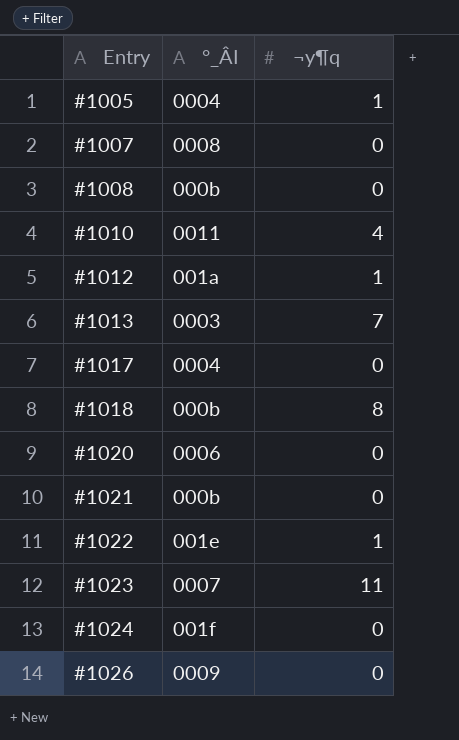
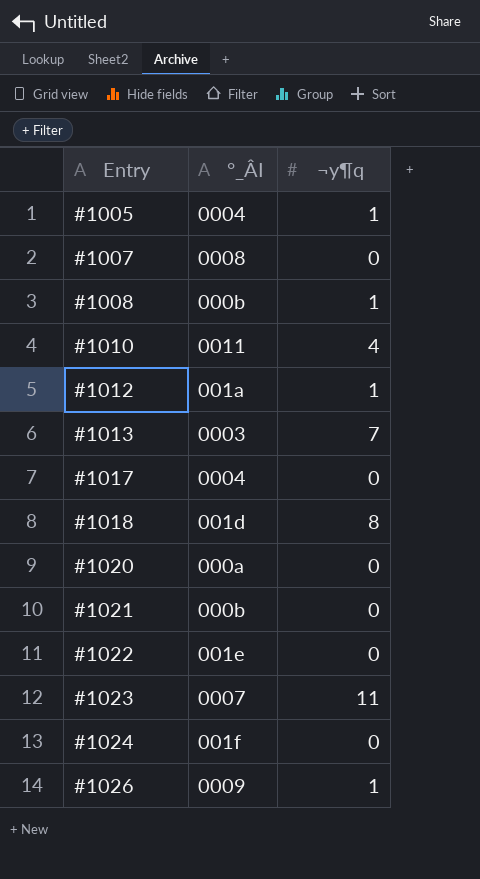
#1008 | ¬y¶q: 0 -> 1
#1018 | °_ÂI: 000b -> 001d
#1020 | °_ÂI: 0006 -> 000a
#1022 | ¬y¶q: 1 -> 0
#1026 | ¬y¶q: 0 -> 1

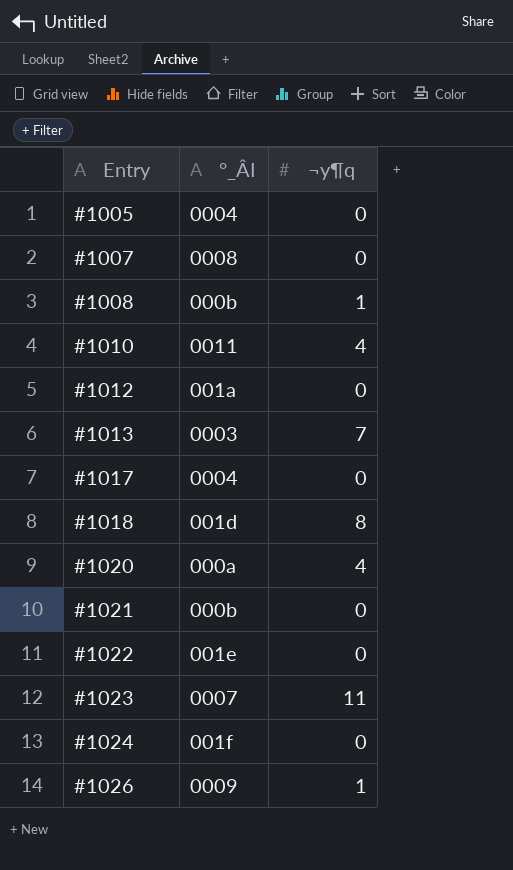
#1005 | ¬y¶q: 1 -> 0
#1012 | ¬y¶q: 1 -> 0
#1020 | ¬y¶q: 0 -> 4

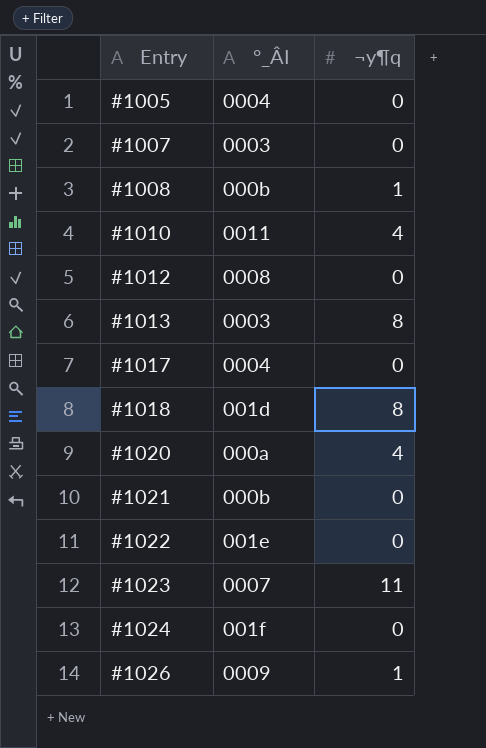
#1007 | °_ÂI: 0008 -> 0003
#1012 | °_ÂI: 001a -> 0008
#1013 | ¬y¶q: 7 -> 8

